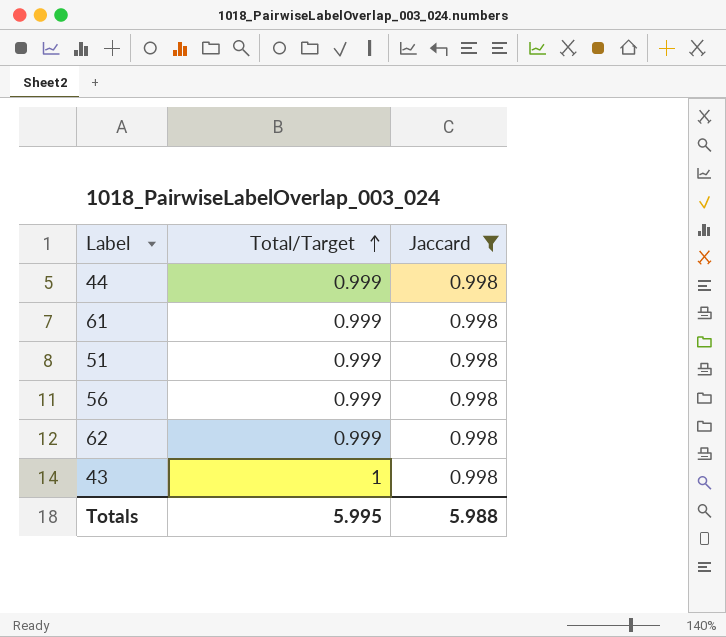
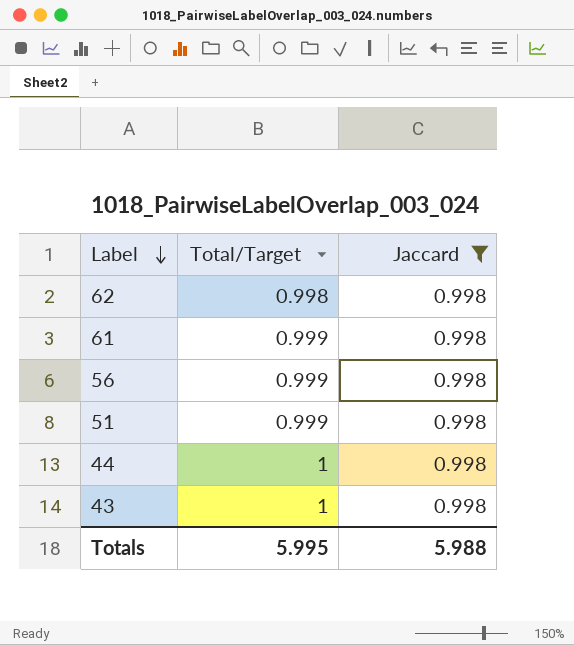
row order: Total/Target ascending -> Label descending
62 | Total/Target: 0.999 -> 0.998
44 | Total/Target: 0.999 -> 1

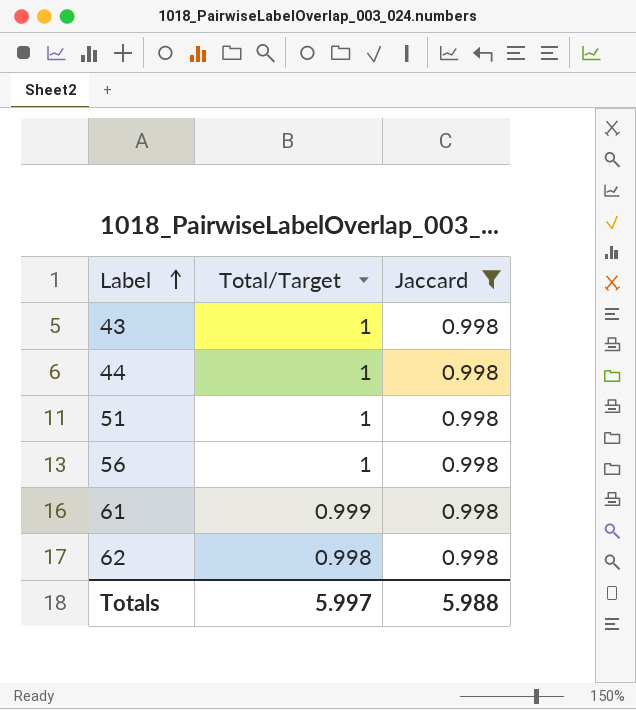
row order: Label descending -> Label ascending
51 | Total/Target: 0.999 -> 1
56 | Total/Target: 0.999 -> 1
Totals | Total/Target: 5.995 -> 5.997

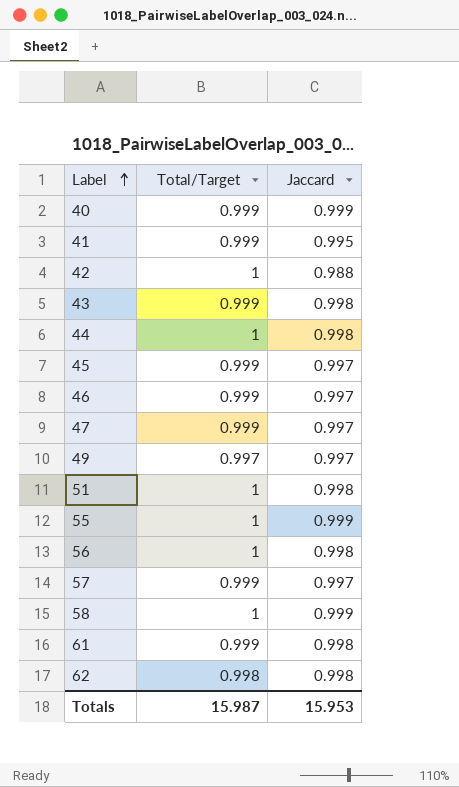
filter: Jaccard = 0.998 -> none
43 | Total/Target: 1 -> 0.999
Totals | Total/Target: 5.997 -> 15.987
Totals | Jaccard: 5.988 -> 15.953

